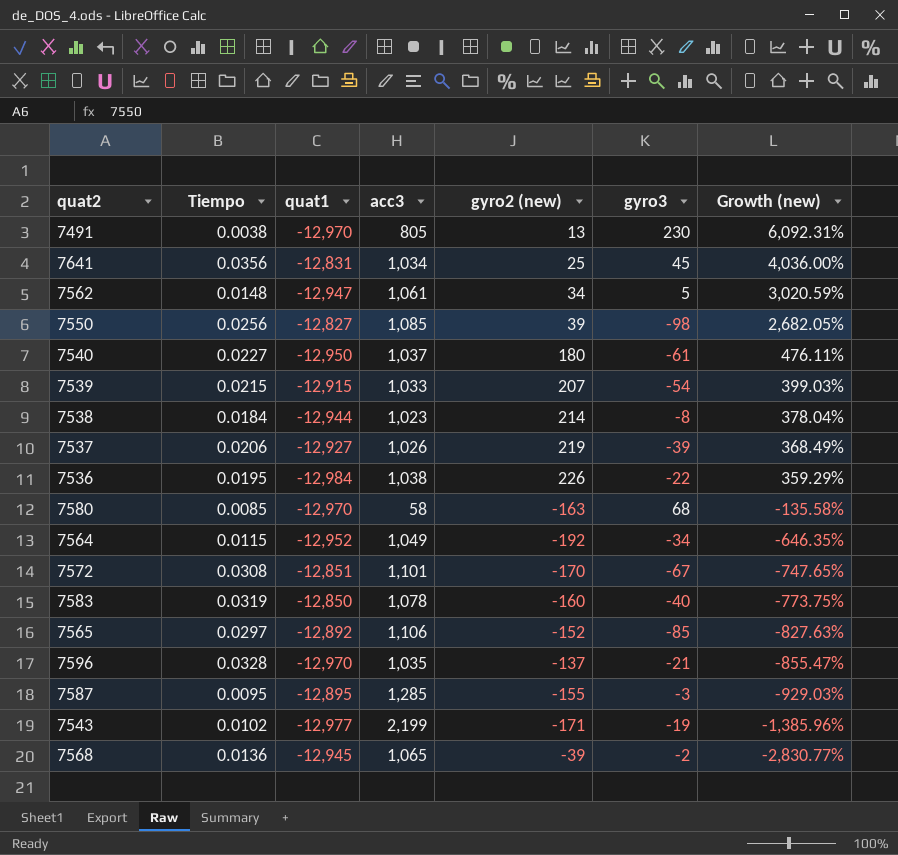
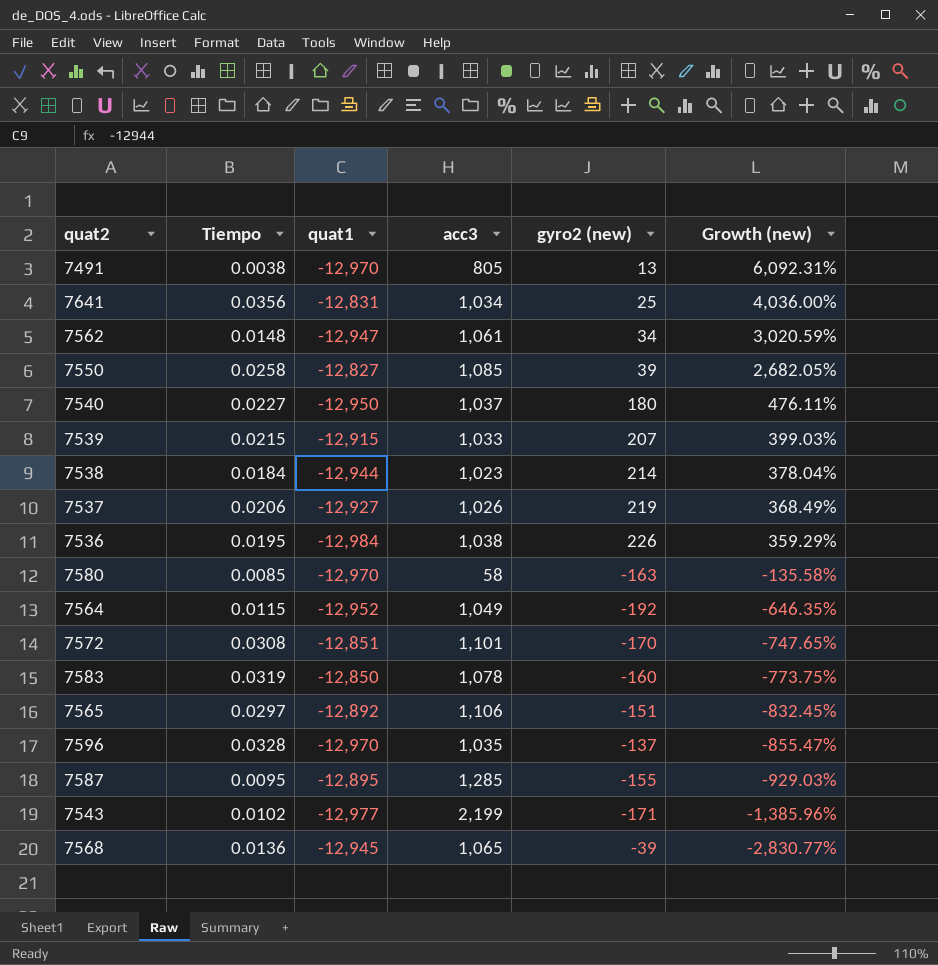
column gyro3 | position: 6 -> none
7550 | Tiempo: 0.0256 -> 0.0258
7565 | gyro2 (new): -152 -> -151
7565 | Growth (new): -827.63% -> -832.45%

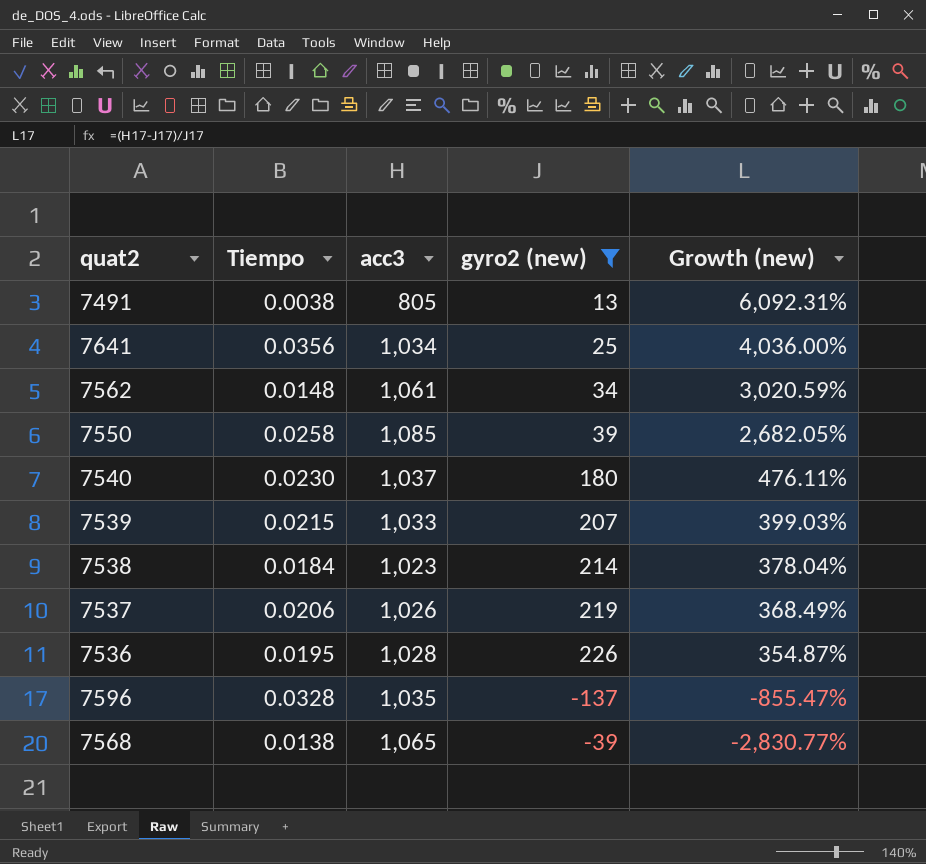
filter: none -> gyro2 (new) >= -137
column quat1 | position: 3 -> none
7540 | Tiempo: 0.0227 -> 0.0230
7536 | acc3: 1,038 -> 1,028
7536 | Growth (new): 359.29% -> 354.87%
7568 | Tiempo: 0.0136 -> 0.0138

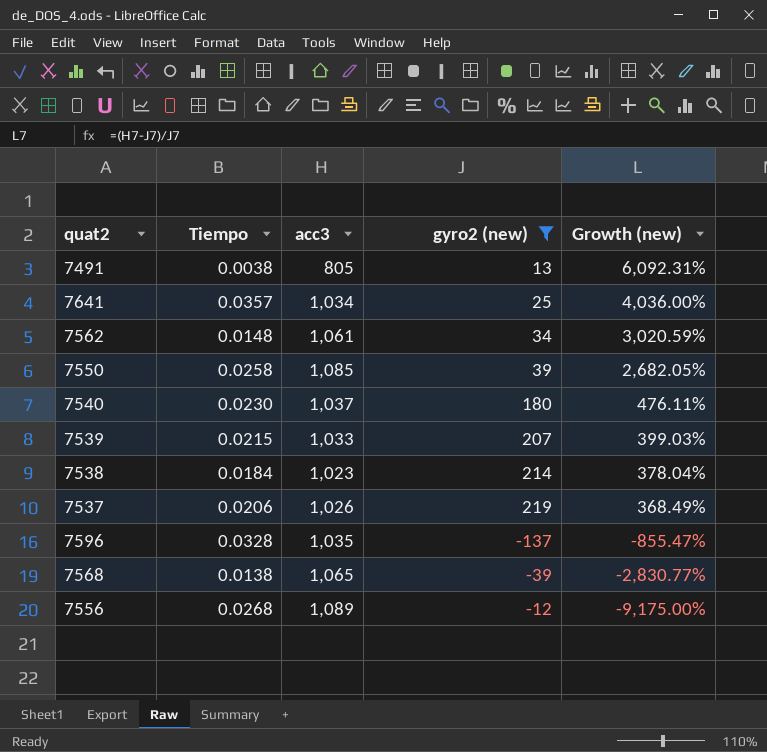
row 7536: 0.0195 | 1,028 | 226 | 354.87% -> none
7641 | Tiempo: 0.0356 -> 0.0357
row 7556: none -> 0.0268 | 1,089 | -12 | -9,175.00%

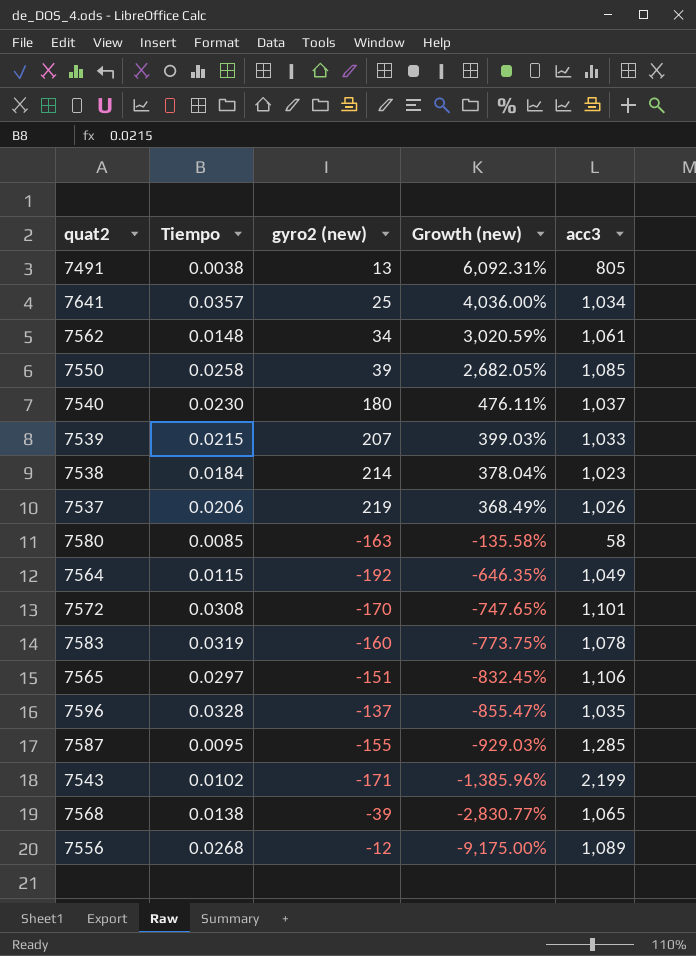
filter: gyro2 (new) >= -137 -> none
column acc3 | position: 3 -> 5

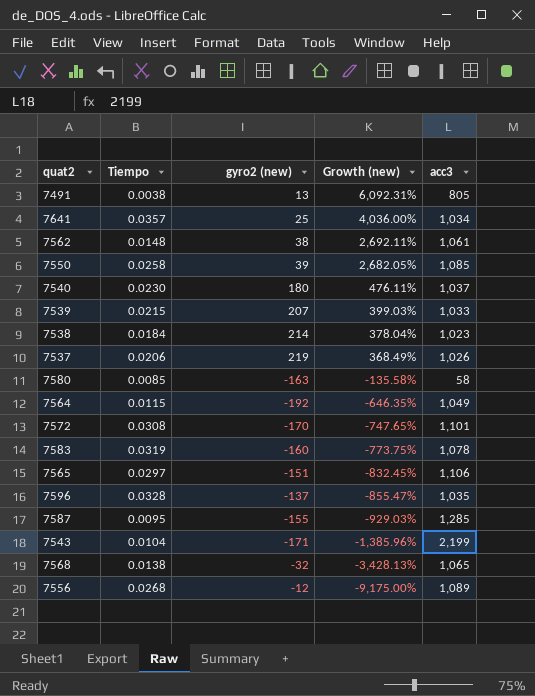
7562 | gyro2 (new): 34 -> 38
7562 | Growth (new): 3,020.59% -> 2,692.11%
7543 | Tiempo: 0.0102 -> 0.0104
7568 | gyro2 (new): -39 -> -32
7568 | Growth (new): -2,830.77% -> -3,428.13%

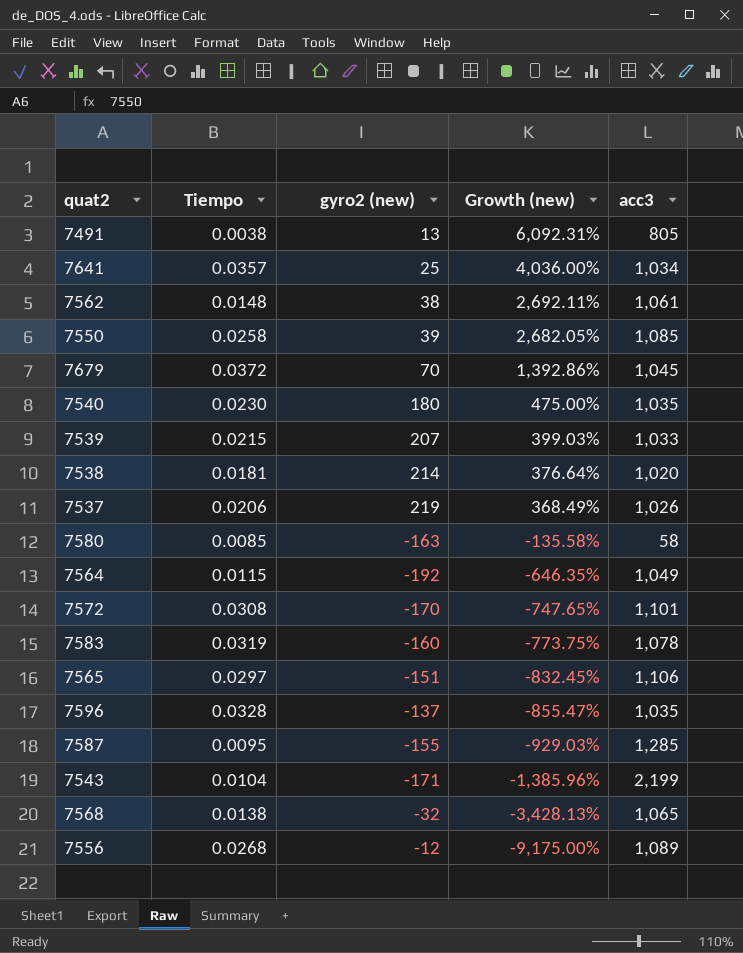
row 7679: none -> 0.0372 | 70 | 1,392.86% | 1,045
7540 | Growth (new): 476.11% -> 475.00%
7540 | acc3: 1,037 -> 1,035
7538 | Tiempo: 0.0184 -> 0.0181
7538 | Growth (new): 378.04% -> 376.64%
7538 | acc3: 1,023 -> 1,020

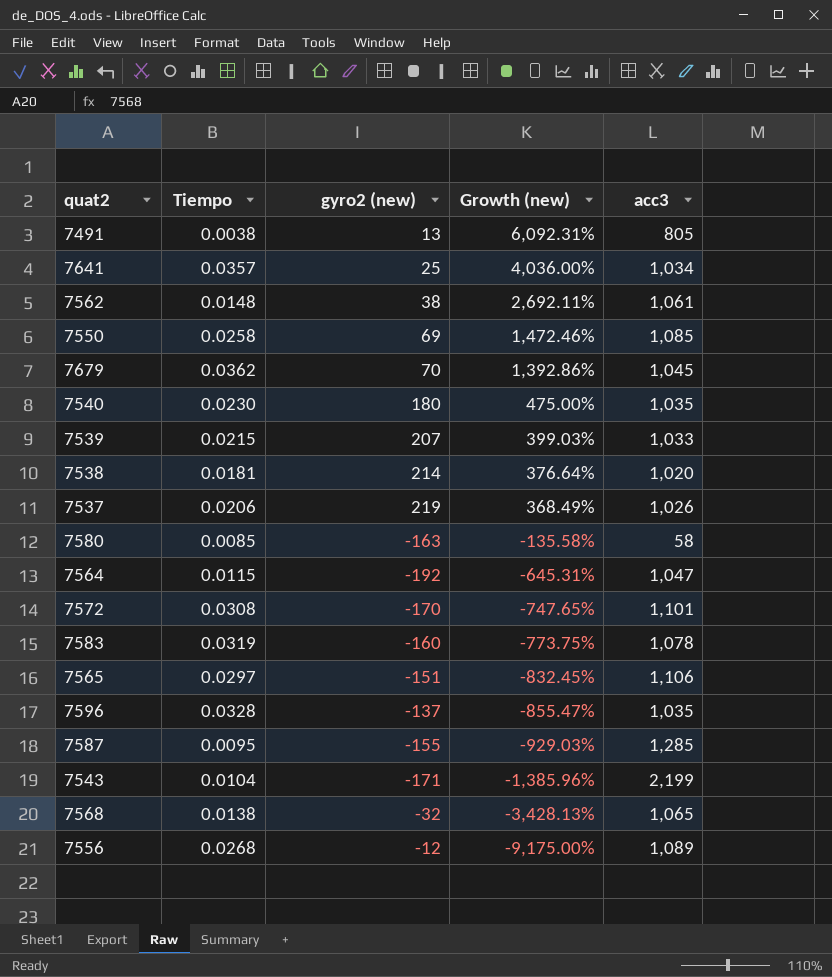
7550 | gyro2 (new): 39 -> 69
7550 | Growth (new): 2,682.05% -> 1,472.46%
7679 | Tiempo: 0.0372 -> 0.0362
7564 | Growth (new): -646.35% -> -645.31%
7564 | acc3: 1,049 -> 1,047

